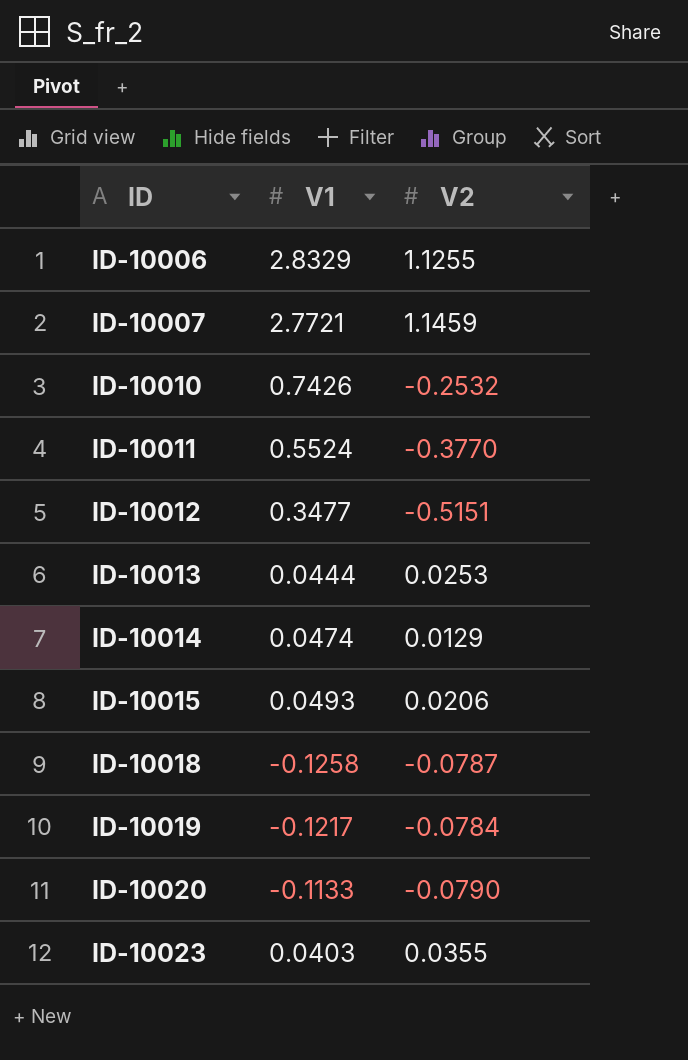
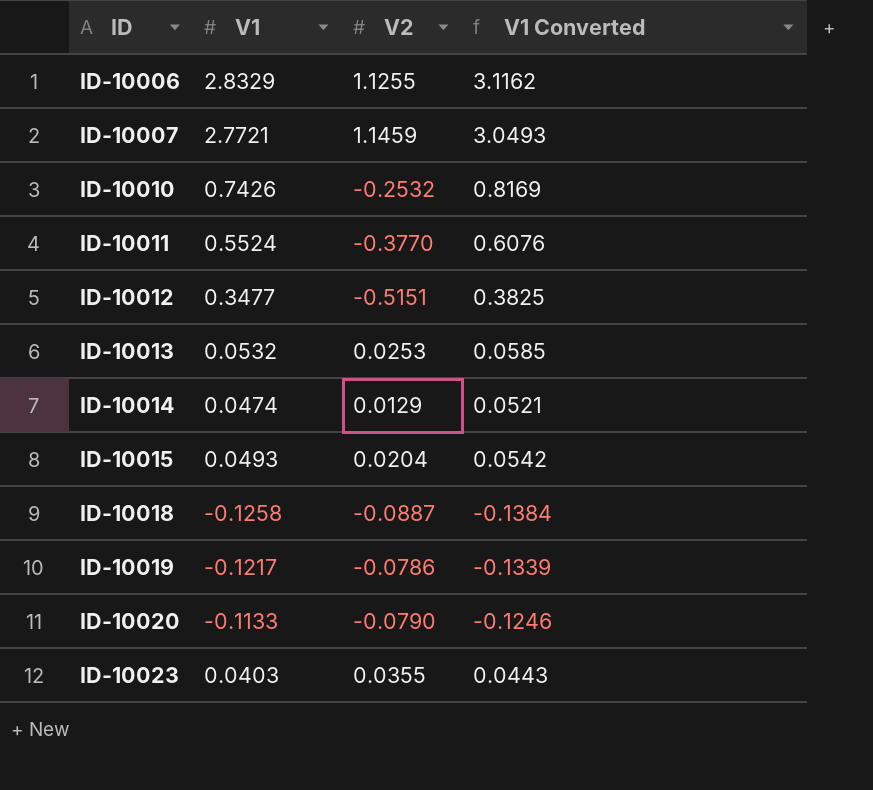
column V1 Converted | formula: none -> [V1] * 1.1
ID-10013 | V1: 0.0444 -> 0.0532
ID-10015 | V2: 0.0206 -> 0.0204
ID-10018 | V2: -0.0787 -> -0.0887
ID-10019 | V2: -0.0784 -> -0.0786

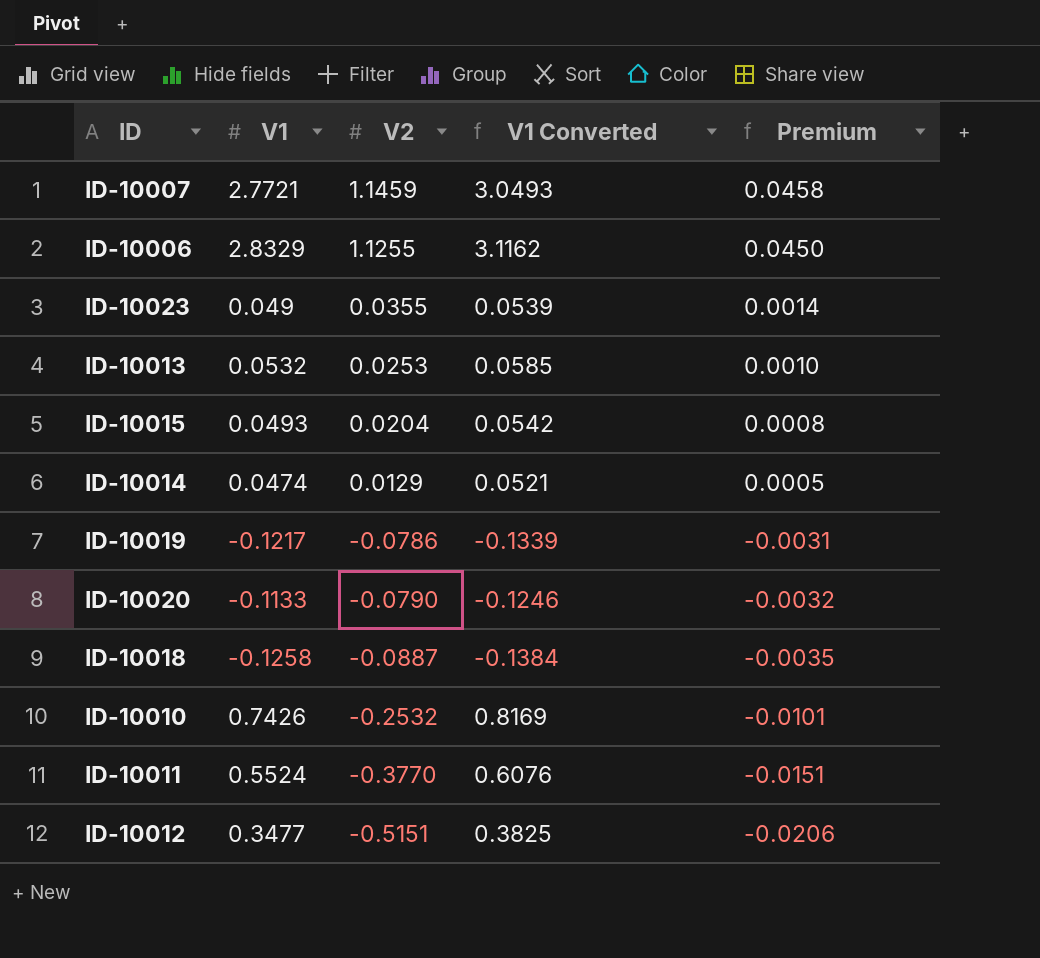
row order: ID ascending -> V2 descending
column Premium | formula: none -> [V2] * 0.04
ID-10023 | V1: 0.0403 -> 0.049
ID-10023 | V1 Converted: 0.0443 -> 0.0539

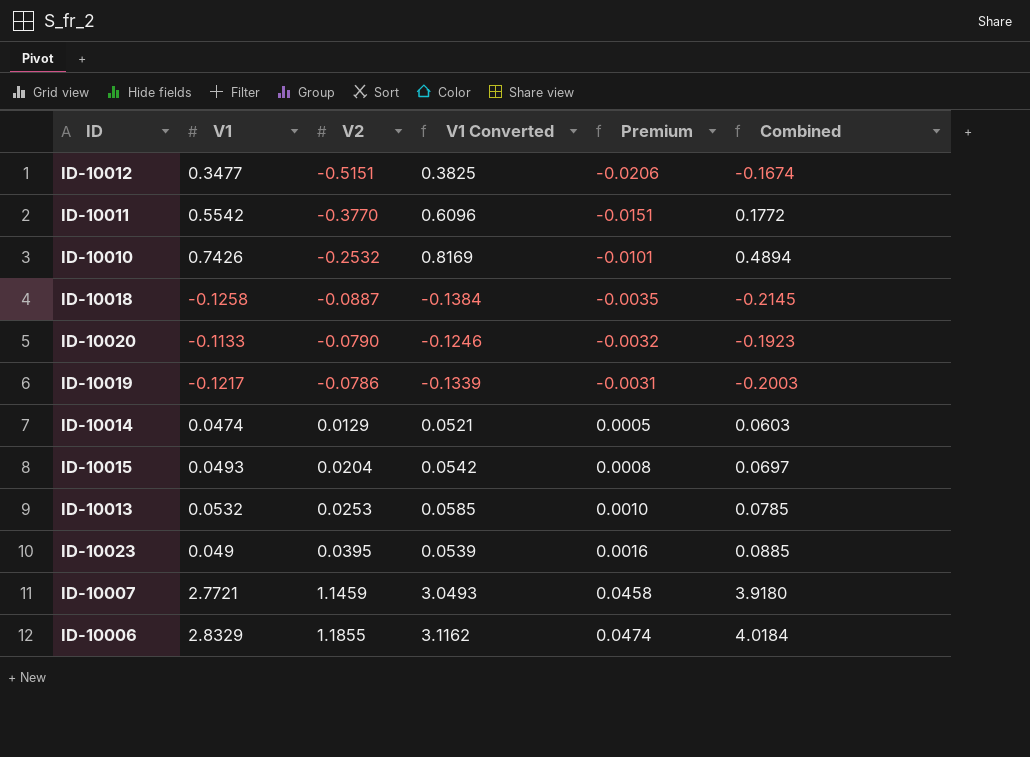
row order: V2 descending -> V2 ascending
column Combined | formula: none -> [V1] + [V2]
ID-10011 | V1: 0.5524 -> 0.5542
ID-10011 | V1 Converted: 0.6076 -> 0.6096
ID-10023 | V2: 0.0355 -> 0.0395
ID-10023 | Premium: 0.0014 -> 0.0016
ID-10006 | V2: 1.1255 -> 1.1855
ID-10006 | Premium: 0.0450 -> 0.0474

